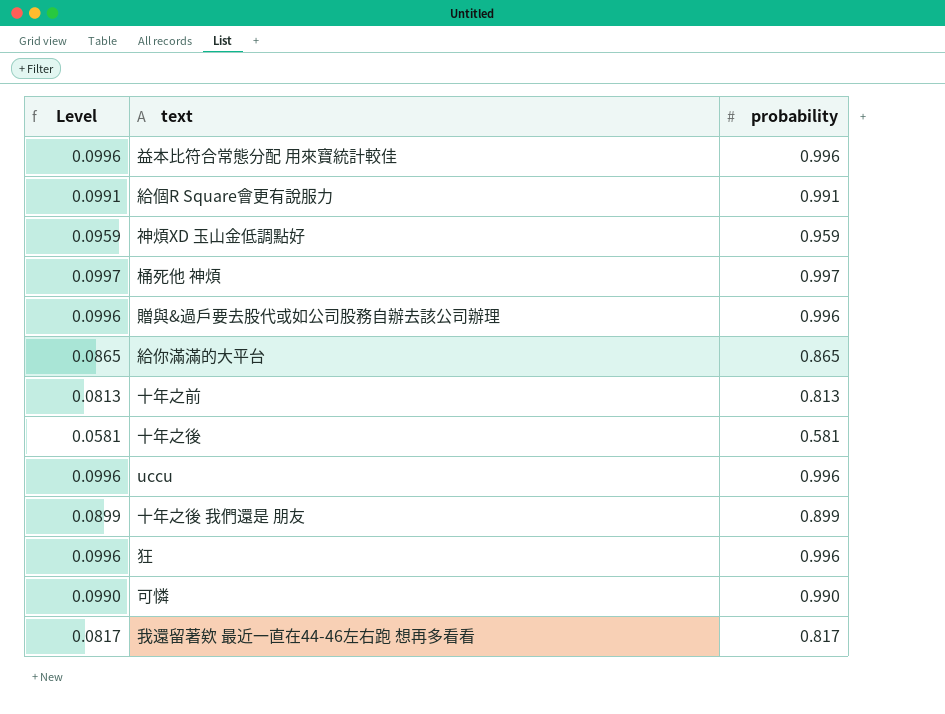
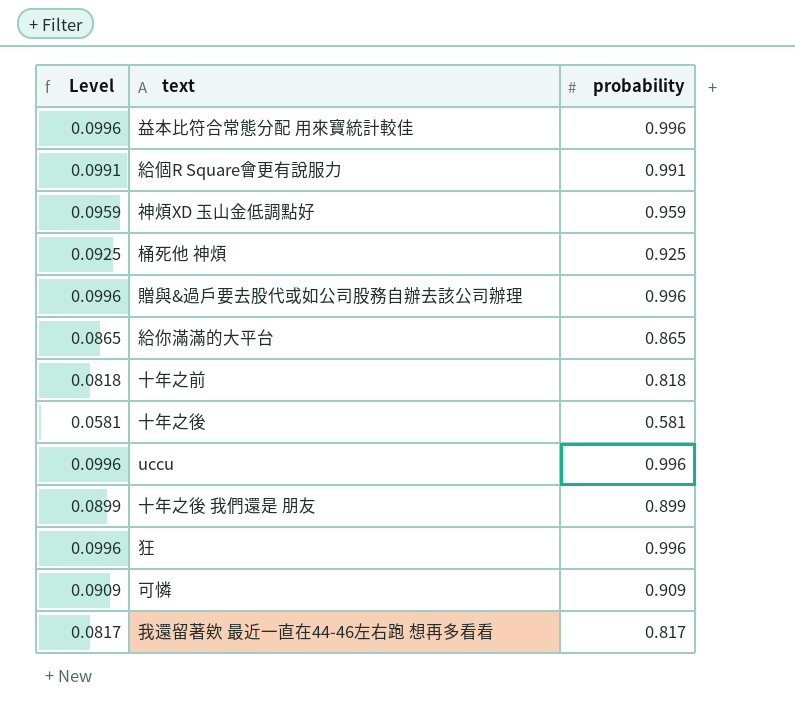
桶死他 神煩 | Level: 0.0997 -> 0.0925
桶死他 神煩 | probability: 0.997 -> 0.925
十年之前 | Level: 0.0813 -> 0.0818
十年之前 | probability: 0.813 -> 0.818
可憐 | Level: 0.0990 -> 0.0909
可憐 | probability: 0.990 -> 0.909

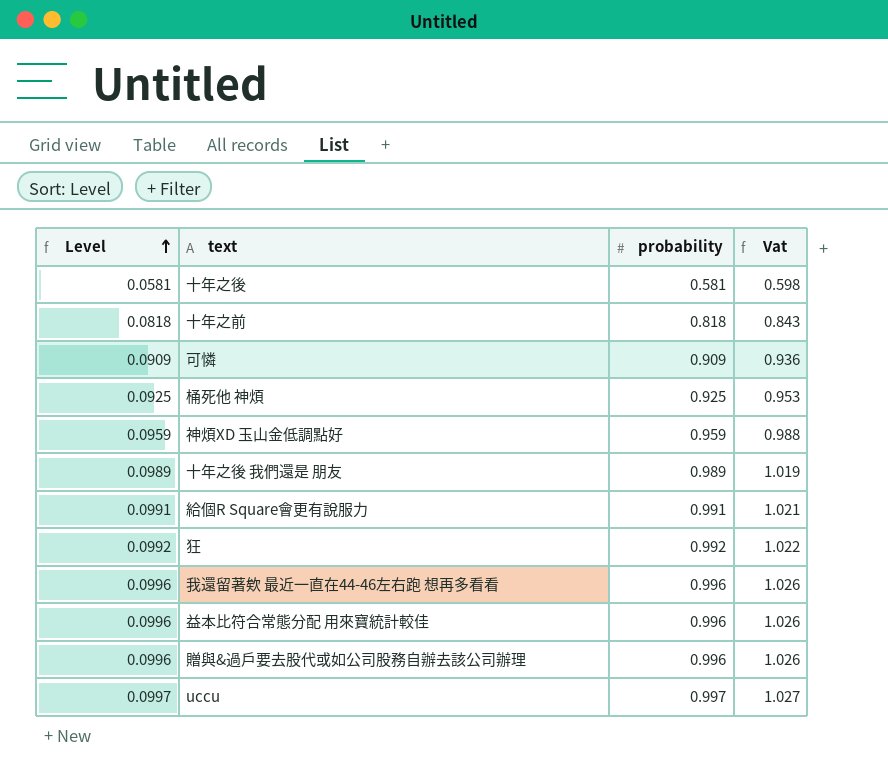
row order: none -> Level ascending
column Vat | formula: none -> [probability] * 1.03
row 給你滿滿的大平台: 0.0865 | 0.865 -> none
十年之後 我們還是 朋友 | Level: 0.0899 -> 0.0989
十年之後 我們還是 朋友 | probability: 0.899 -> 0.989
狂 | Level: 0.0996 -> 0.0992
狂 | probability: 0.996 -> 0.992
我還留著欸 最近一直在44-46左右跑 想再多看看 | Level: 0.0817 -> 0.0996
我還留著欸 最近一直在44-46左右跑 想再多看看 | probability: 0.817 -> 0.996
uccu | Level: 0.0996 -> 0.0997
uccu | probability: 0.996 -> 0.997

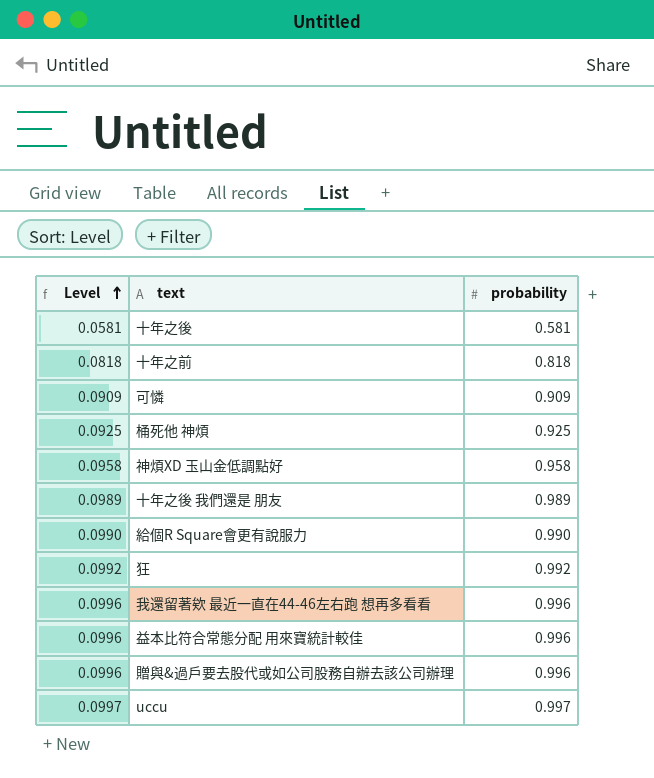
column Vat | formula: [probability] * 1.03 -> none
神煩XD 玉山金低調點好 | Level: 0.0959 -> 0.0958
神煩XD 玉山金低調點好 | probability: 0.959 -> 0.958
給個R Square會更有說服力 | Level: 0.0991 -> 0.0990
給個R Square會更有說服力 | probability: 0.991 -> 0.990

